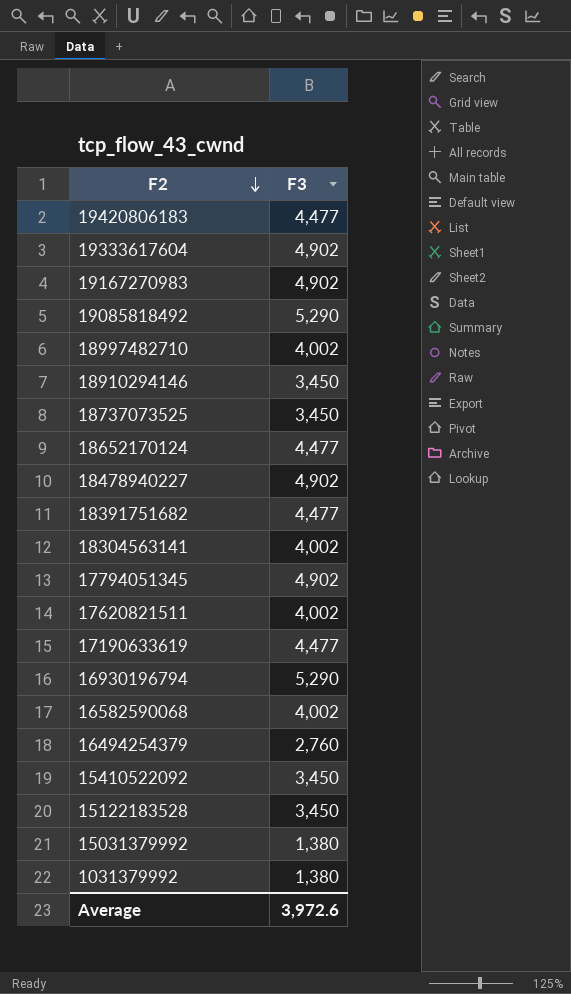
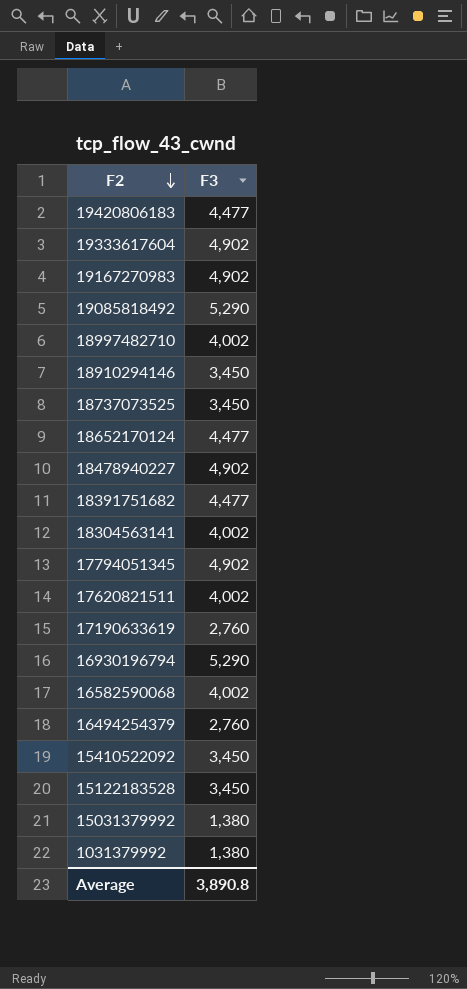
17190633619 | F3: 4,477 -> 2,760
Average | F3: 3,972.6 -> 3,890.8

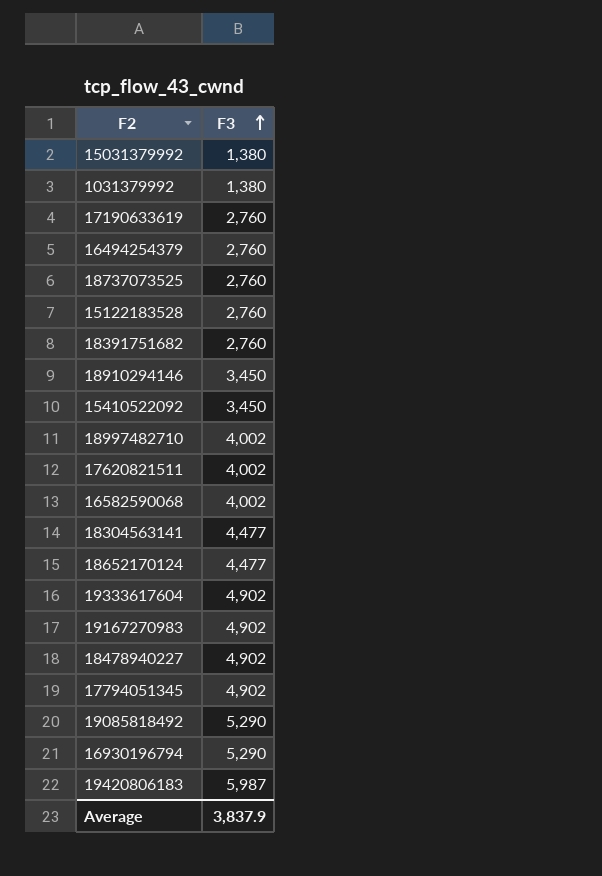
row order: F2 descending -> F3 ascending
18737073525 | F3: 3,450 -> 2,760
15122183528 | F3: 3,450 -> 2,760
18391751682 | F3: 4,477 -> 2,760
18304563141 | F3: 4,002 -> 4,477
19420806183 | F3: 4,477 -> 5,987
Average | F3: 3,890.8 -> 3,837.9

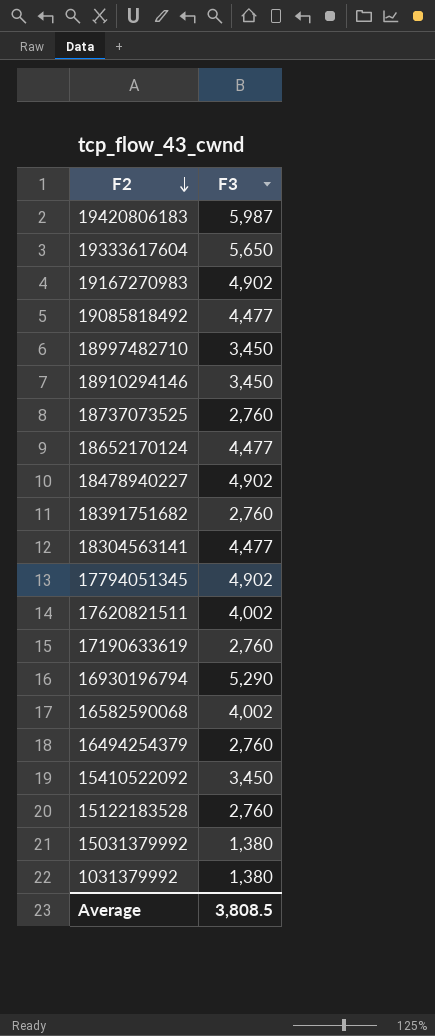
row order: F3 ascending -> F2 descending
19333617604 | F3: 4,902 -> 5,650
19085818492 | F3: 5,290 -> 4,477
18997482710 | F3: 4,002 -> 3,450
Average | F3: 3,837.9 -> 3,808.5

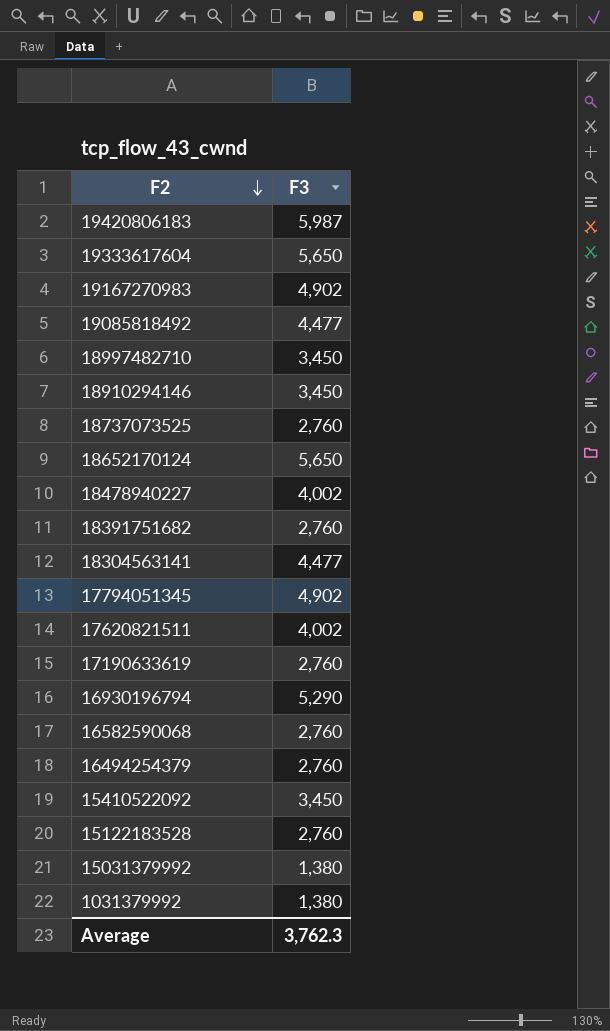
18652170124 | F3: 4,477 -> 5,650
18478940227 | F3: 4,902 -> 4,002
16582590068 | F3: 4,002 -> 2,760
Average | F3: 3,808.5 -> 3,762.3

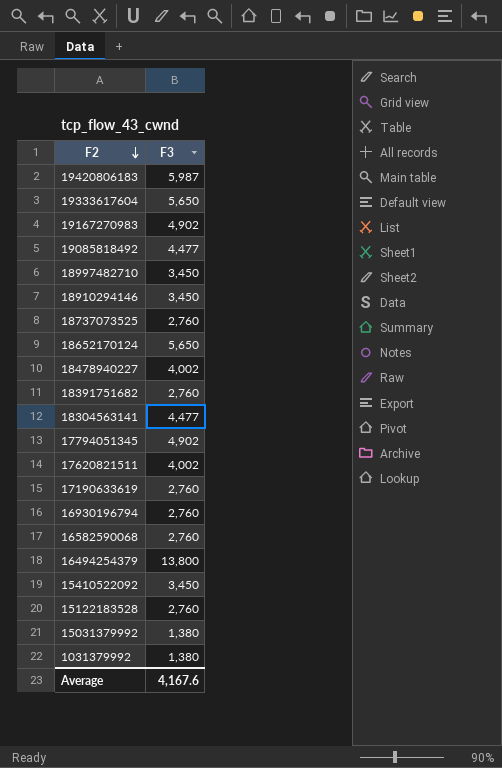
16930196794 | F3: 5,290 -> 2,760
16494254379 | F3: 2,760 -> 13,800
Average | F3: 3,762.3 -> 4,167.6

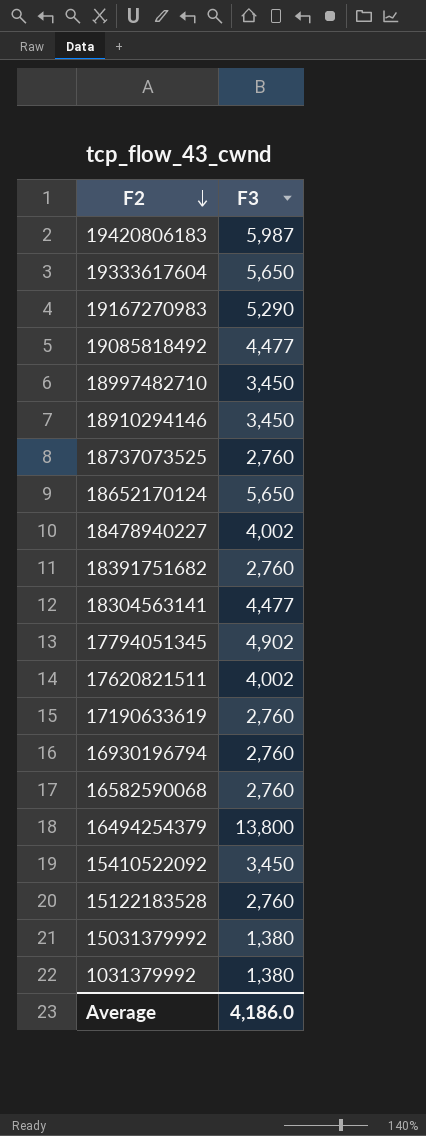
19167270983 | F3: 4,902 -> 5,290
Average | F3: 4,167.6 -> 4,186.0

